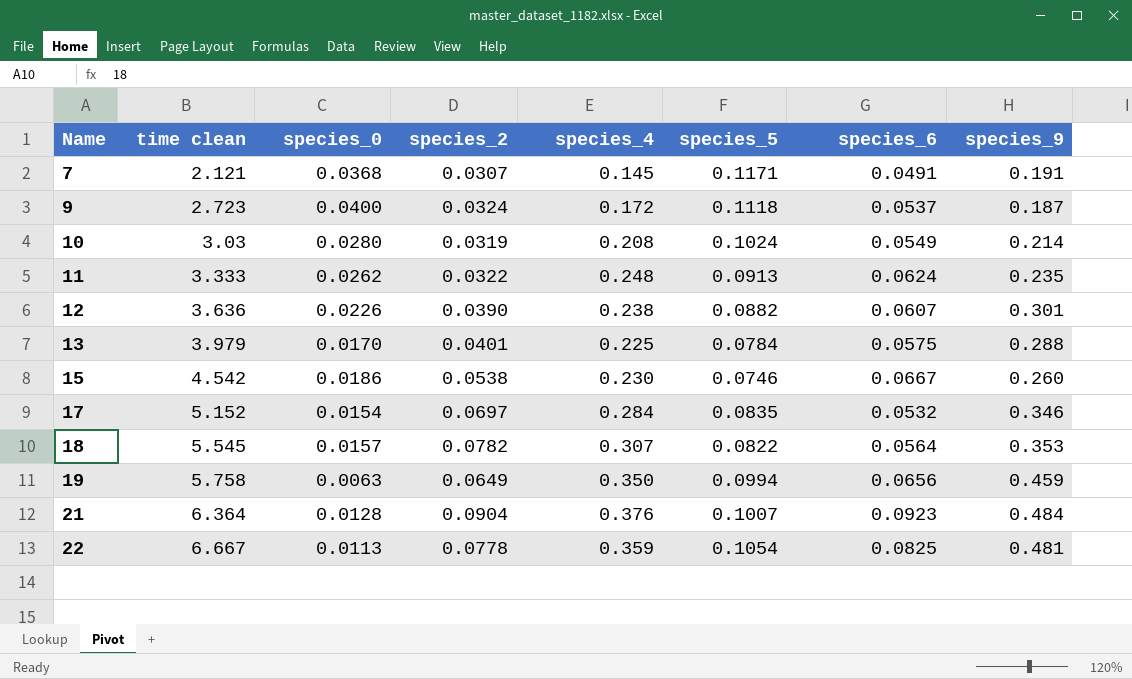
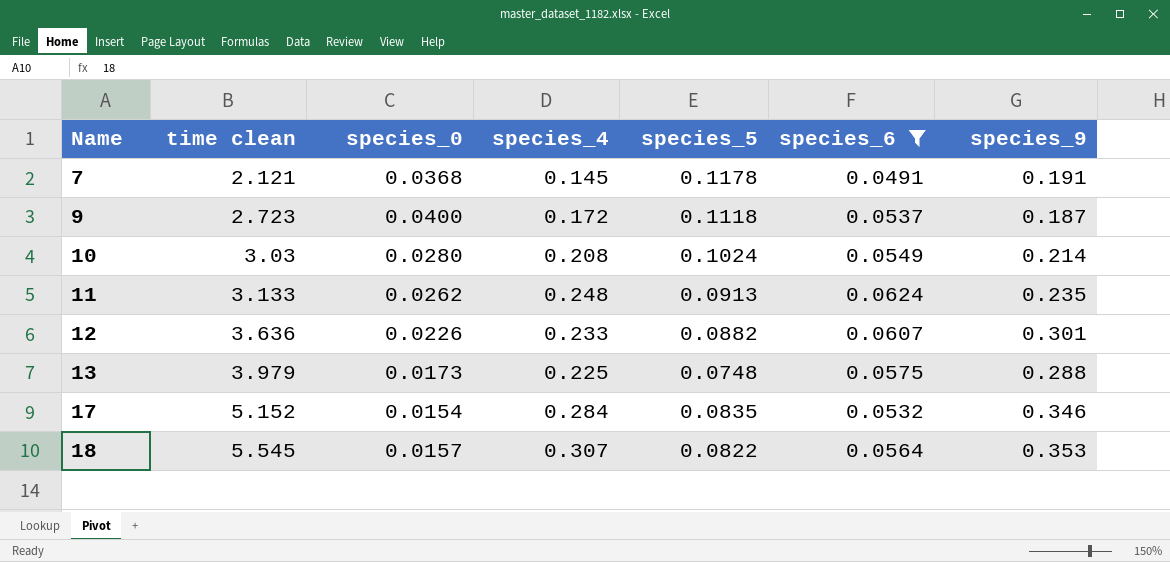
filter: none -> species_6 <= 0.0624
column species_2 | position: 4 -> none
7 | species_5: 0.1171 -> 0.1178
11 | time clean: 3.333 -> 3.133
12 | species_4: 0.238 -> 0.233
13 | species_0: 0.0170 -> 0.0173
13 | species_5: 0.0784 -> 0.0748

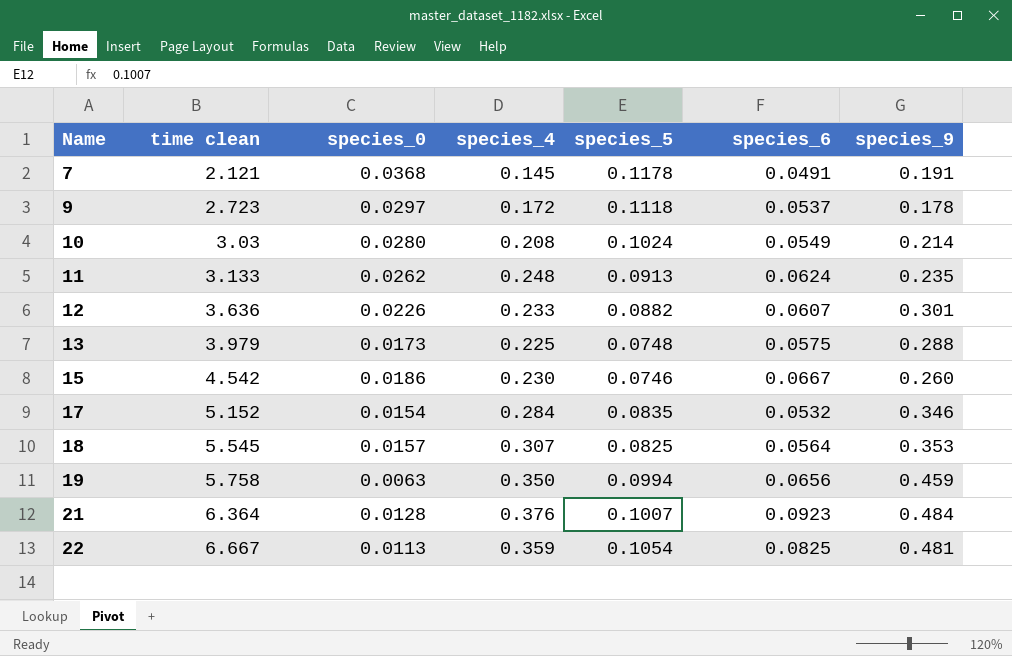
filter: species_6 <= 0.0624 -> none
9 | species_0: 0.0400 -> 0.0297
9 | species_9: 0.187 -> 0.178
18 | species_5: 0.0822 -> 0.0825

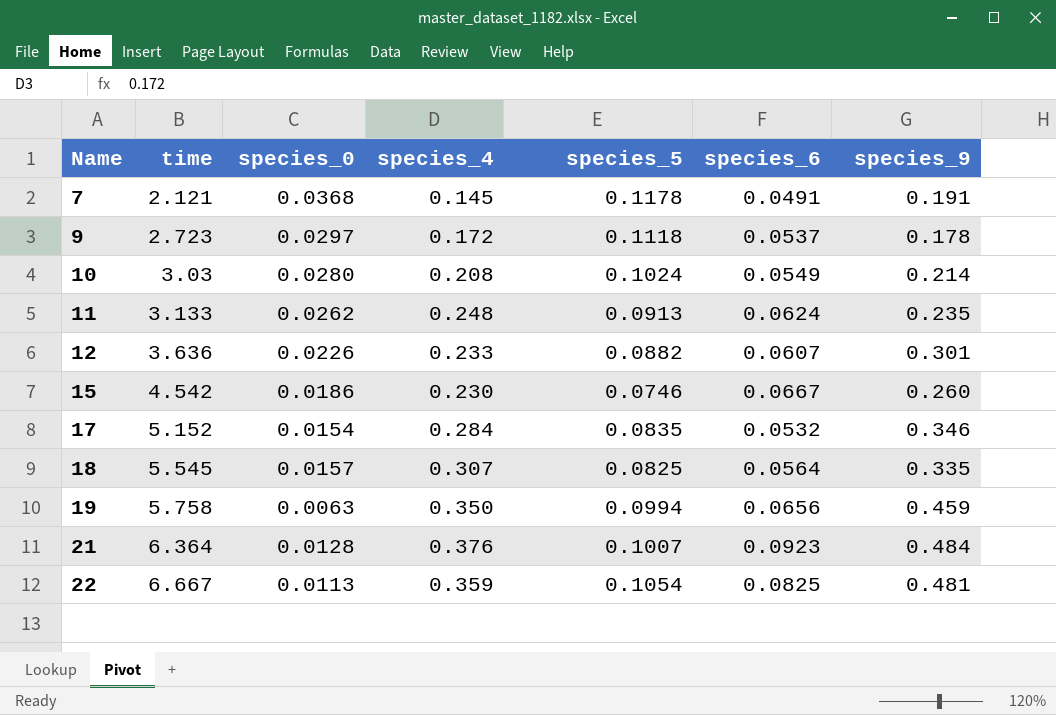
column name: time clean -> time
row 13: 3.979 | 0.0173 | 0.225 | 0.0748 | 0.0575 | 0.288 -> none
18 | species_9: 0.353 -> 0.335

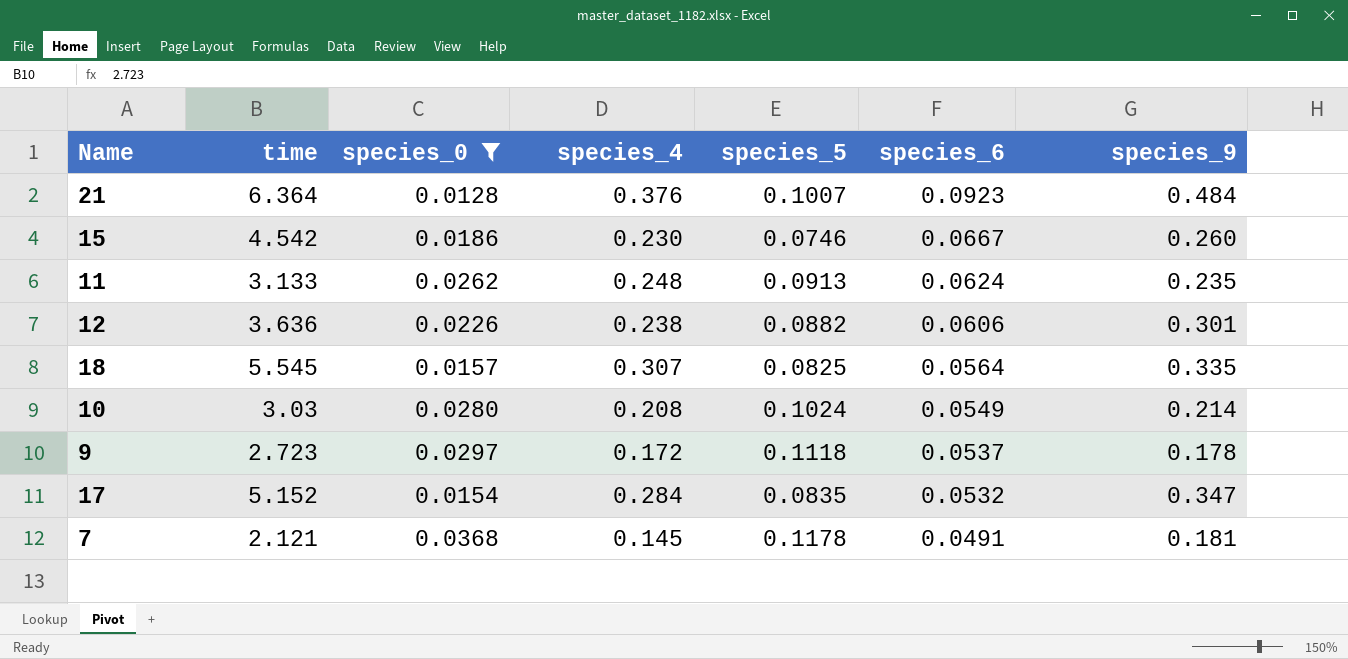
filter: none -> species_0 >= 0.0128
row order: Name ascending -> species_6 descending
12 | species_4: 0.233 -> 0.238
12 | species_6: 0.0607 -> 0.0606
17 | species_9: 0.346 -> 0.347
7 | species_9: 0.191 -> 0.181

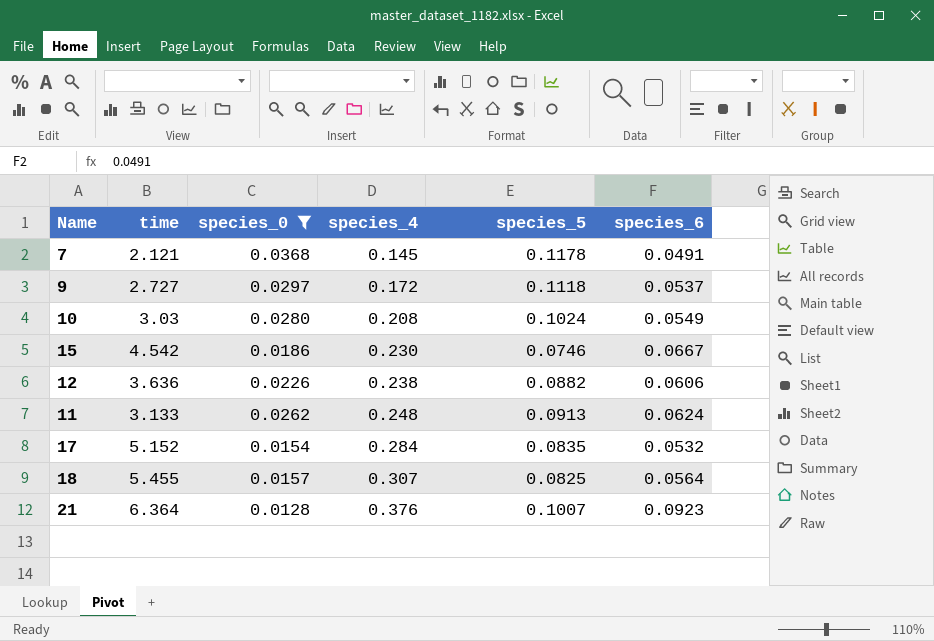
row order: species_6 descending -> species_4 ascending
column species_9 | position: 7 -> none
9 | time: 2.723 -> 2.727
18 | time: 5.545 -> 5.455

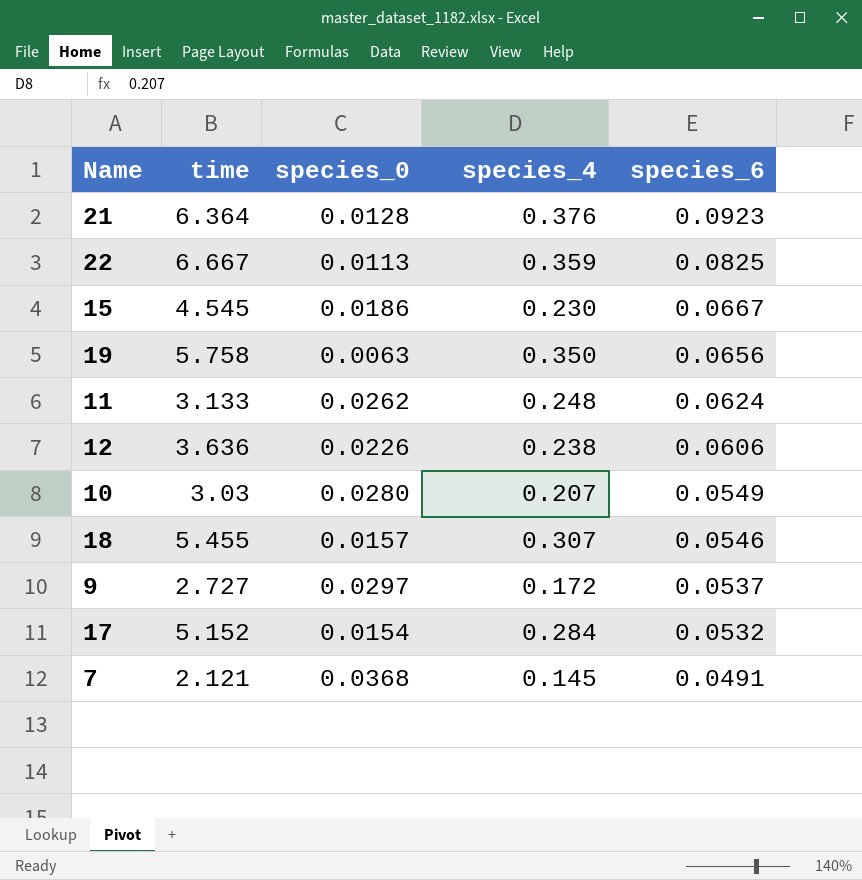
filter: species_0 >= 0.0128 -> none
row order: species_4 ascending -> species_6 descending
column species_5 | position: 5 -> none
15 | time: 4.542 -> 4.545
10 | species_4: 0.208 -> 0.207
18 | species_6: 0.0564 -> 0.0546

